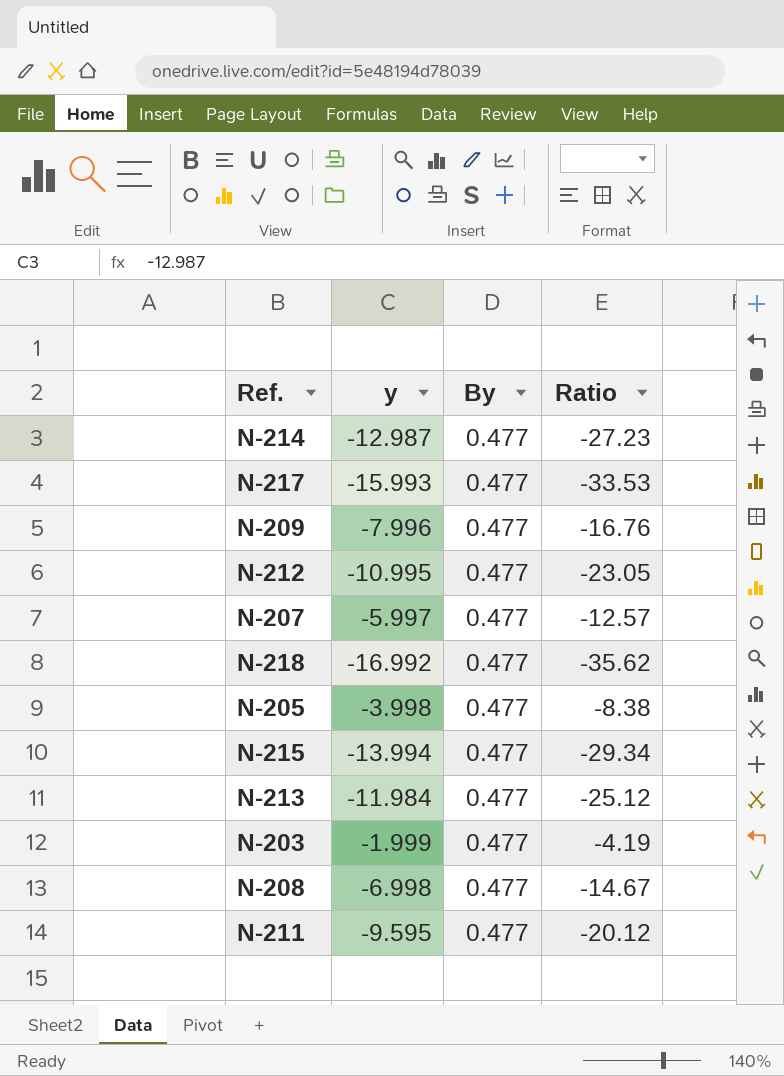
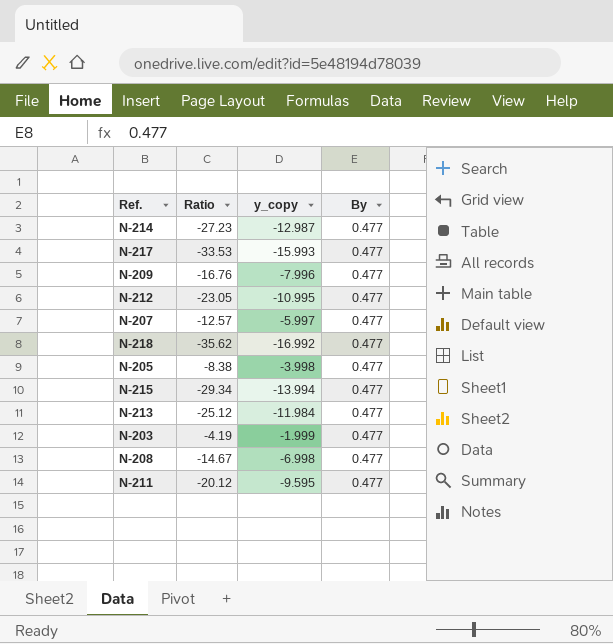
column Ratio | position: 4 -> 2
column name: y -> y_copy

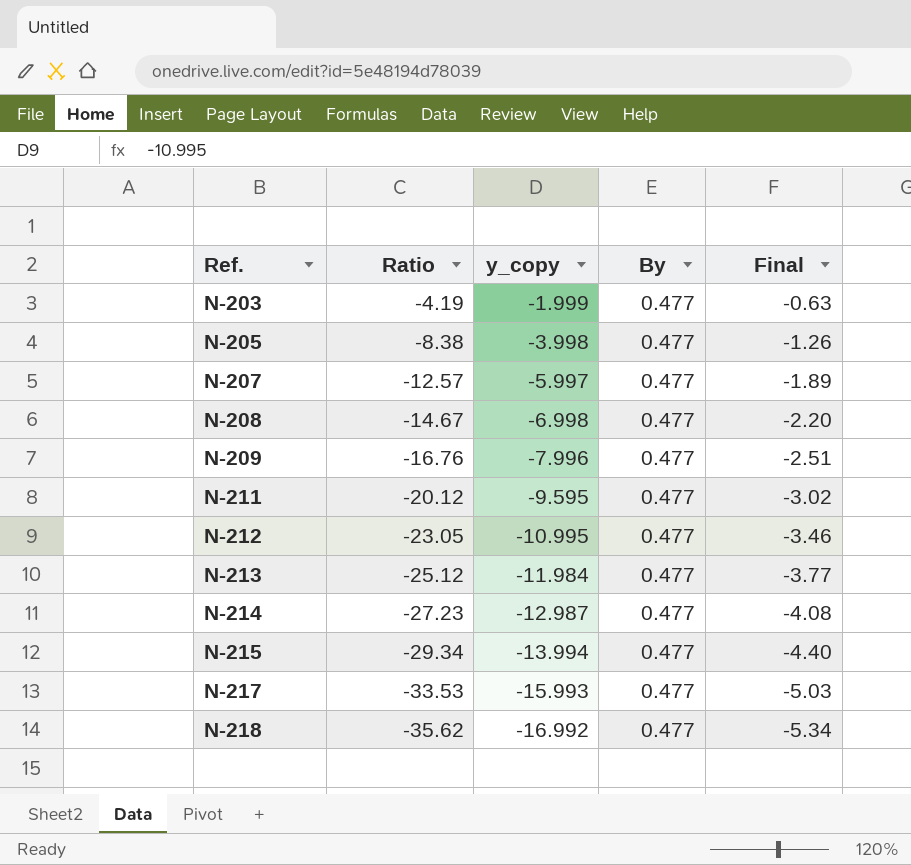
row order: none -> Ref. ascending
column Final | formula: none -> [Ratio] * 0.15

